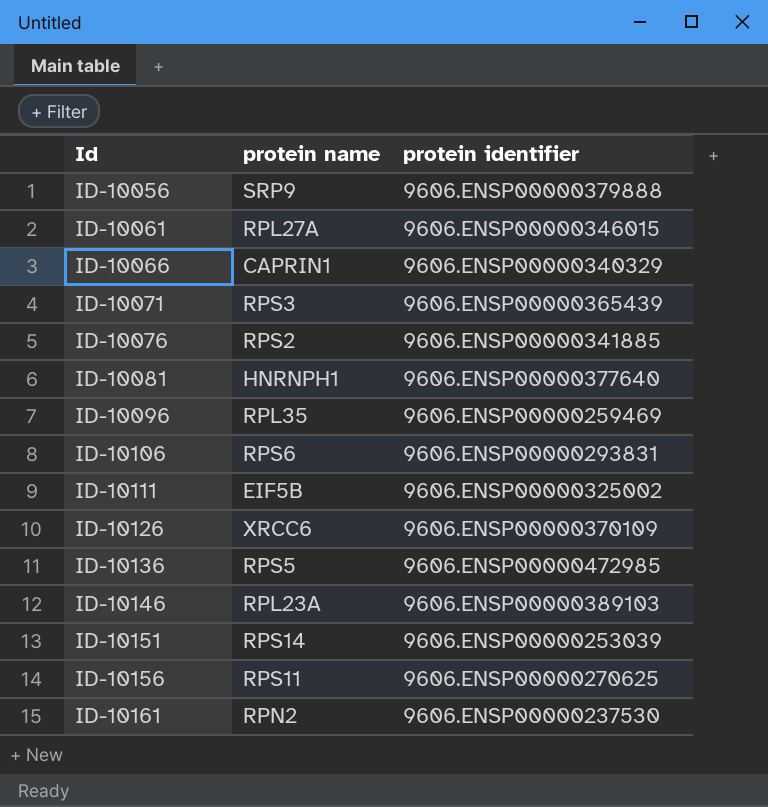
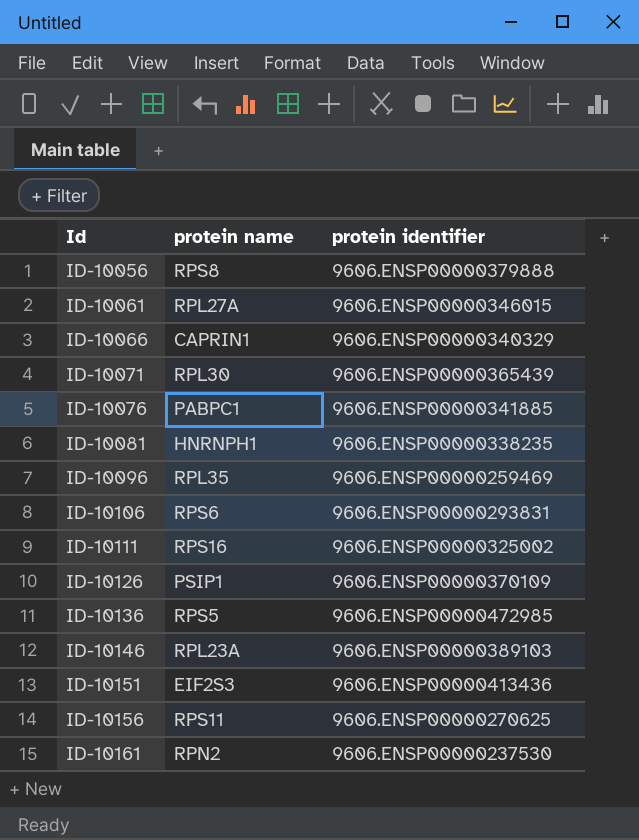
ID-10056 | protein name: SRP9 -> RPS8
ID-10071 | protein name: RPS3 -> RPL30
ID-10076 | protein name: RPS2 -> PABPC1
ID-10081 | protein identifier: 9606.ENSP00000377640 -> 9606.ENSP00000338235
ID-10111 | protein name: EIF5B -> RPS16
ID-10126 | protein name: XRCC6 -> PSIP1
ID-10151 | protein name: RPS14 -> EIF2S3
ID-10151 | protein identifier: 9606.ENSP00000253039 -> 9606.ENSP00000413436

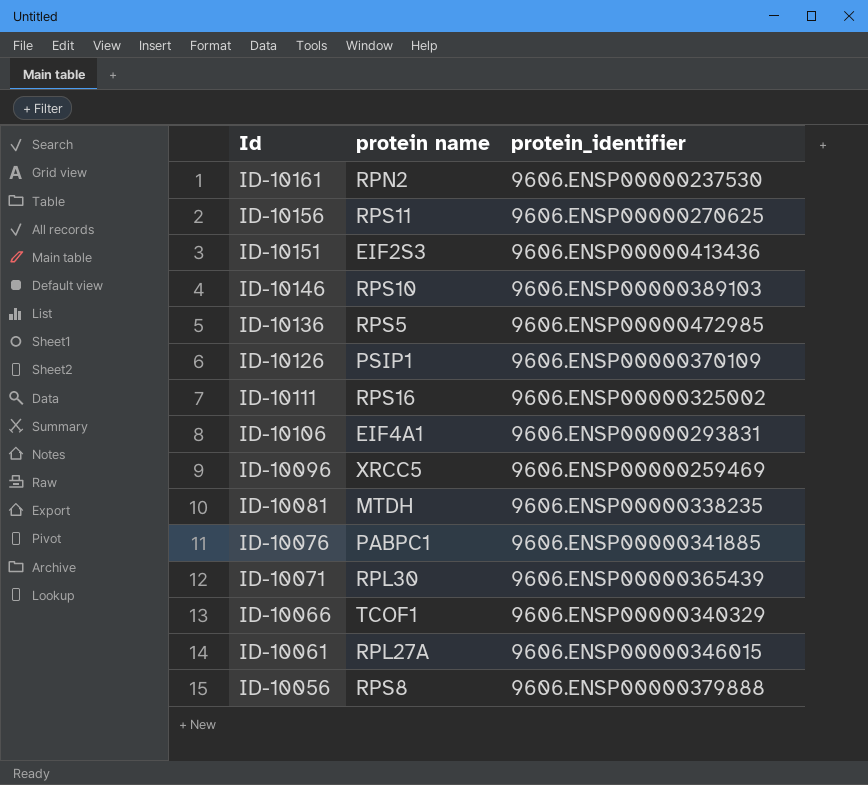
row order: Id ascending -> Id descending
column name: protein identifier -> protein_identifier
ID-10146 | protein name: RPL23A -> RPS10
ID-10106 | protein name: RPS6 -> EIF4A1
ID-10096 | protein name: RPL35 -> XRCC5
ID-10081 | protein name: HNRNPH1 -> MTDH
ID-10066 | protein name: CAPRIN1 -> TCOF1

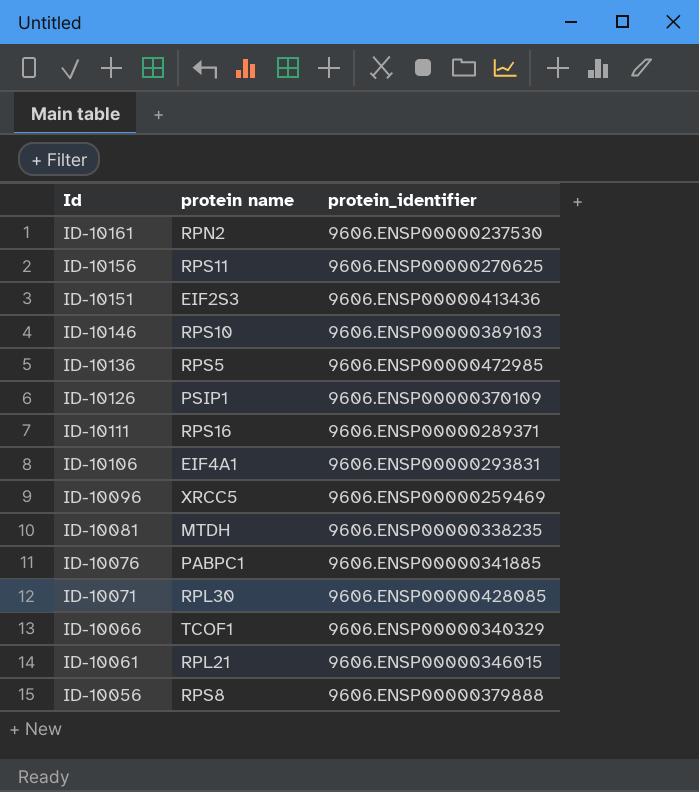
ID-10111 | protein_identifier: 9606.ENSP00000325002 -> 9606.ENSP00000289371
ID-10071 | protein_identifier: 9606.ENSP00000365439 -> 9606.ENSP00000428085
ID-10061 | protein name: RPL27A -> RPL21

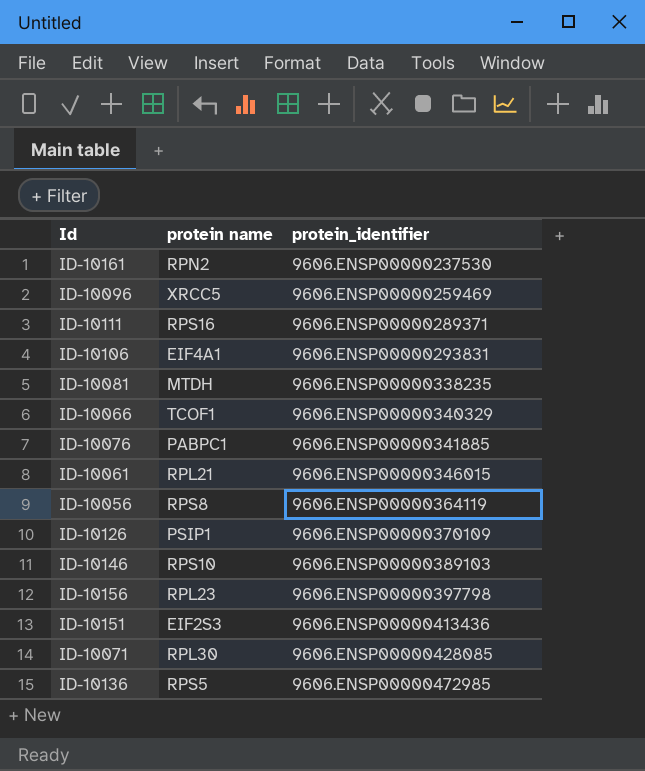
row order: Id descending -> protein_identifier ascending
ID-10056 | protein_identifier: 9606.ENSP00000379888 -> 9606.ENSP00000364119
ID-10156 | protein name: RPS11 -> RPL23
ID-10156 | protein_identifier: 9606.ENSP00000270625 -> 9606.ENSP00000397798

